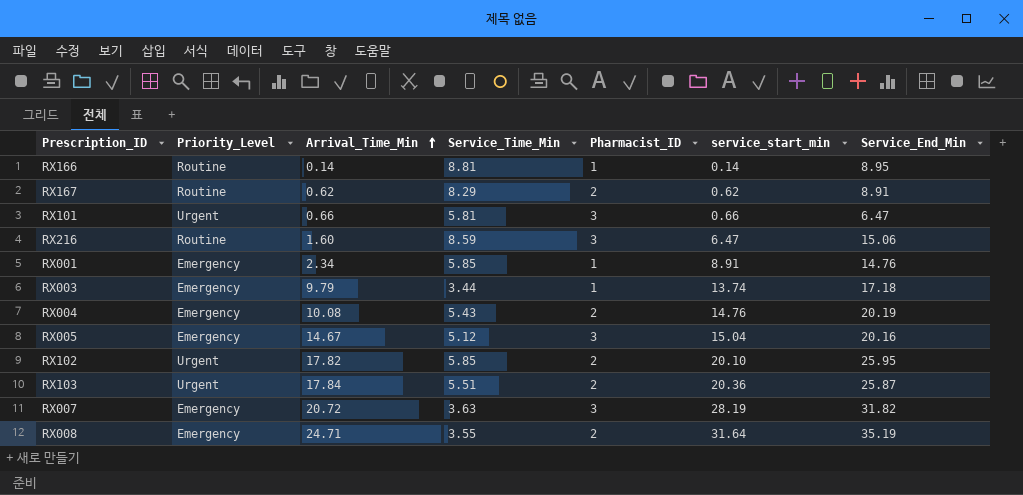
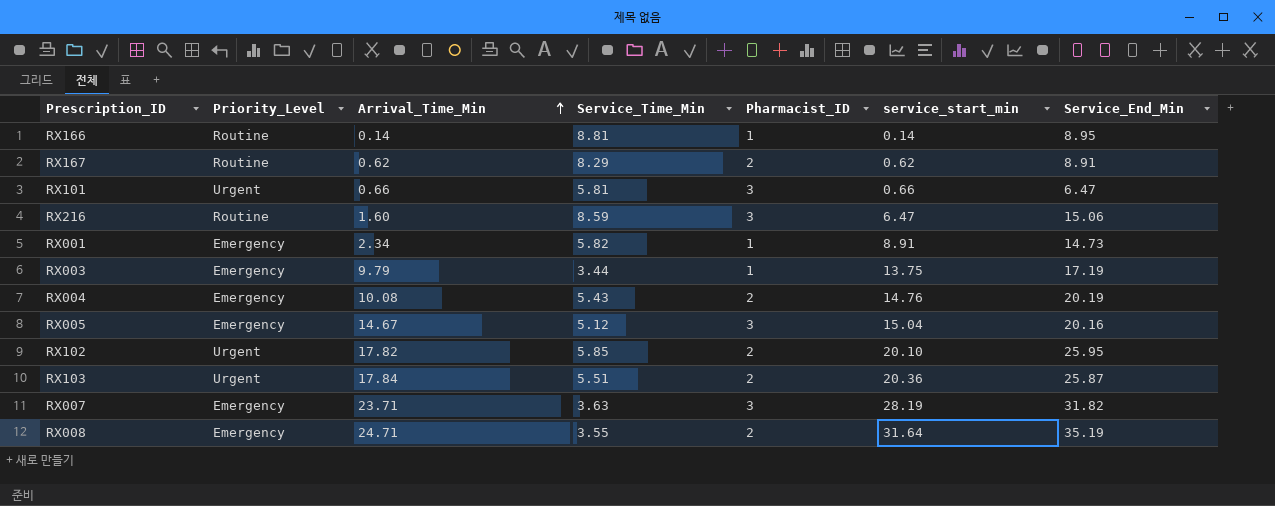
RX001 | Service_Time_Min: 5.85 -> 5.82
RX001 | Service_End_Min: 14.76 -> 14.73
RX003 | service_start_min: 13.74 -> 13.75
RX003 | Service_End_Min: 17.18 -> 17.19
RX007 | Arrival_Time_Min: 20.72 -> 23.71

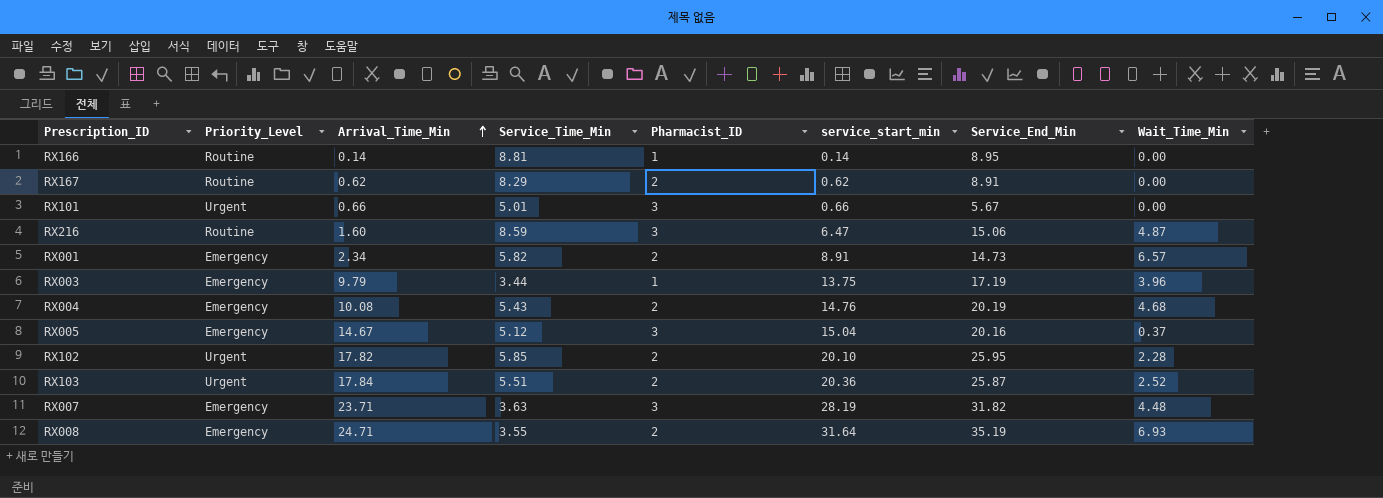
column Wait_Time_Min | formula: none -> [service_start_min] - [Arrival_Time_Min]
RX101 | Service_Time_Min: 5.81 -> 5.01
RX101 | Service_End_Min: 6.47 -> 5.67
RX001 | Pharmacist_ID: 1 -> 2

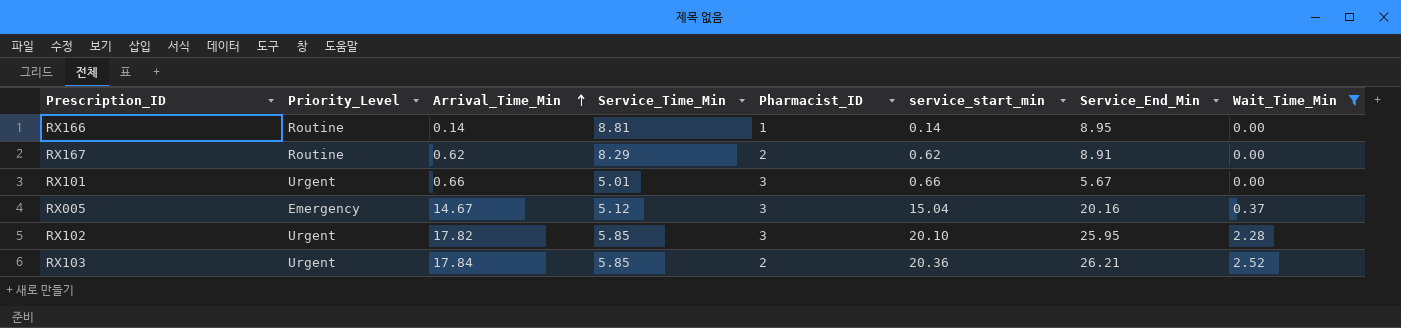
filter: none -> Wait_Time_Min <= 2.52
RX102 | Pharmacist_ID: 2 -> 3
RX103 | Service_Time_Min: 5.51 -> 5.85
RX103 | Service_End_Min: 25.87 -> 26.21

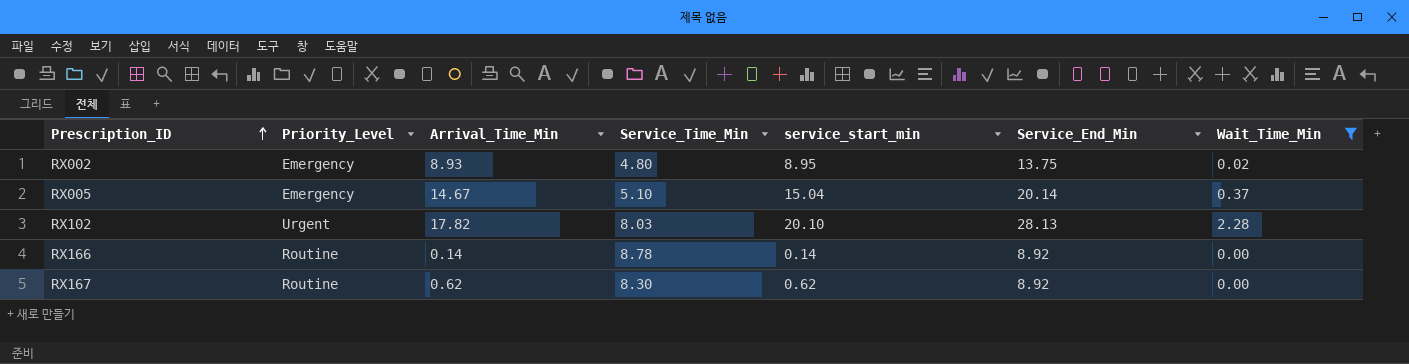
row order: Arrival_Time_Min ascending -> Prescription_ID ascending
column Pharmacist_ID | position: 5 -> none
row RX101: Urgent | 0.66 | 5.01 | 3 | 0.66 | 5.67 | 0.00 -> none
row RX103: Urgent | 17.84 | 5.85 | 2 | 20.36 | 26.21 | 2.52 -> none
row RX002: none -> Emergency | 8.93 | 4.80 | 8.95 | 13.75 | 0.02
RX005 | Service_Time_Min: 5.12 -> 5.10
RX005 | Service_End_Min: 20.16 -> 20.14
RX102 | Service_Time_Min: 5.85 -> 8.03
RX102 | Service_End_Min: 25.95 -> 28.13
RX166 | Service_Time_Min: 8.81 -> 8.78
RX166 | Service_End_Min: 8.95 -> 8.92
RX167 | Service_Time_Min: 8.29 -> 8.30
RX167 | Service_End_Min: 8.91 -> 8.92

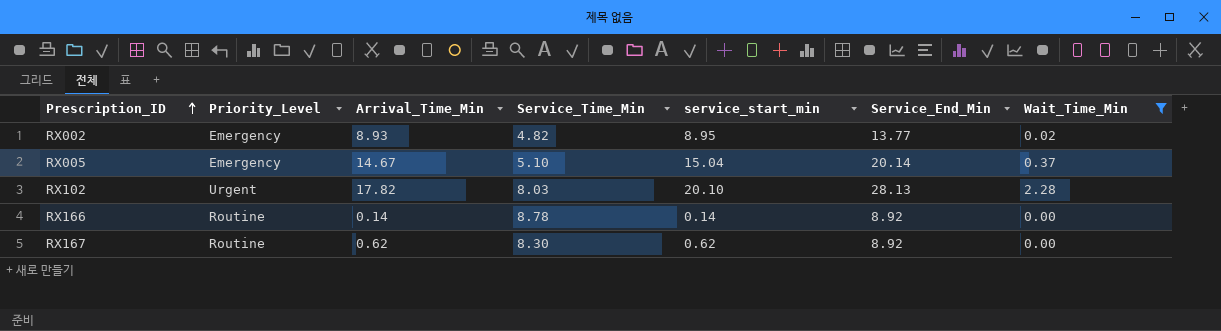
RX002 | Service_Time_Min: 4.80 -> 4.82
RX002 | Service_End_Min: 13.75 -> 13.77

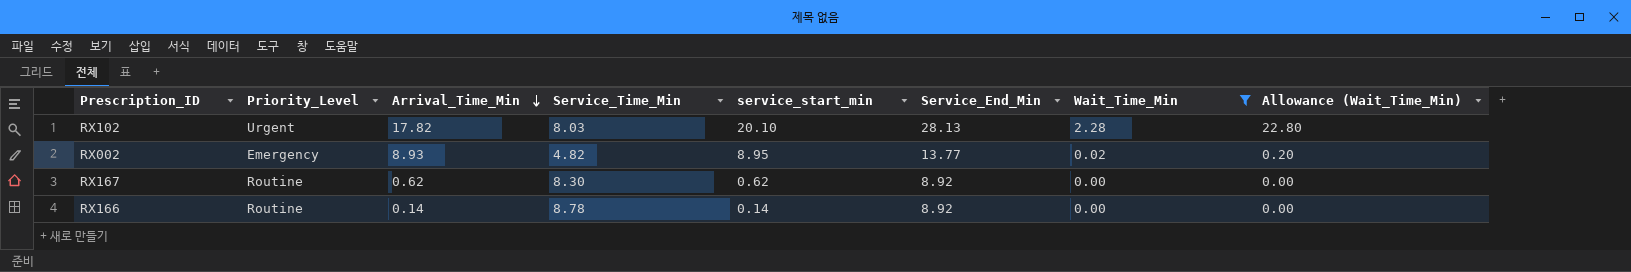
row order: Prescription_ID ascending -> Arrival_Time_Min descending
column Allowance (Wait_Time_Min) | formula: none -> [Wait_Time_Min] * 10
row RX005: Emergency | 14.67 | 5.10 | 15.04 | 20.14 | 0.37 -> none

